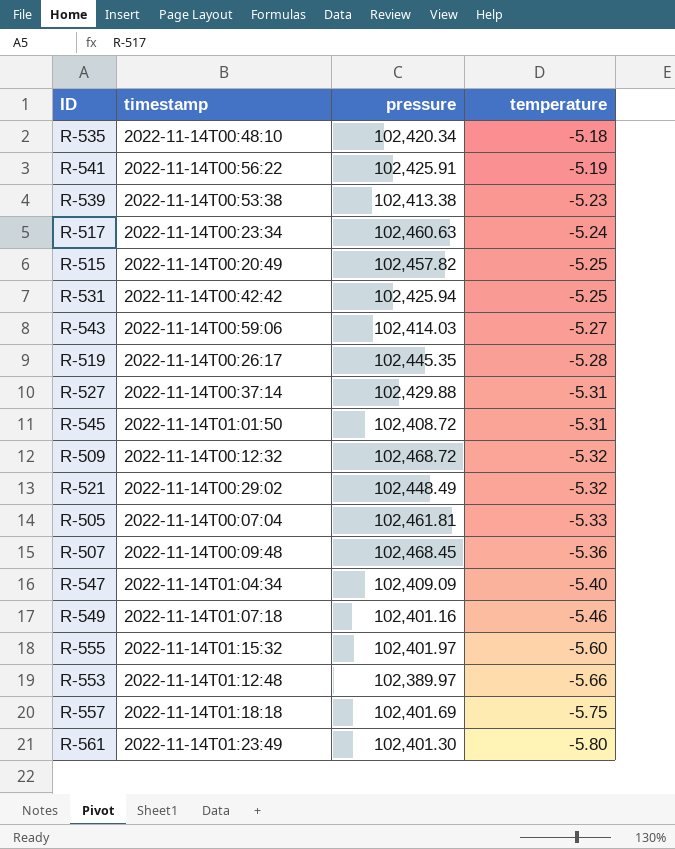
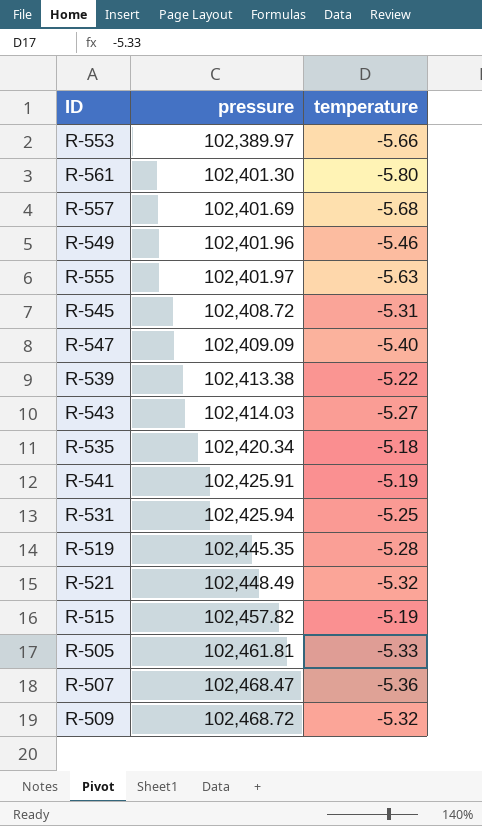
row order: temperature descending -> pressure ascending
column timestamp | position: 2 -> none
row R-517: 2022-11-14T00:23:34 | 102,460.63 | -5.24 -> none
row R-527: 2022-11-14T00:37:14 | 102,429.88 | -5.31 -> none
R-557 | temperature: -5.75 -> -5.68
R-549 | pressure: 102,401.16 -> 102,401.96
R-555 | temperature: -5.60 -> -5.63
R-539 | temperature: -5.23 -> -5.22
R-515 | temperature: -5.25 -> -5.19
R-507 | pressure: 102,468.45 -> 102,468.47

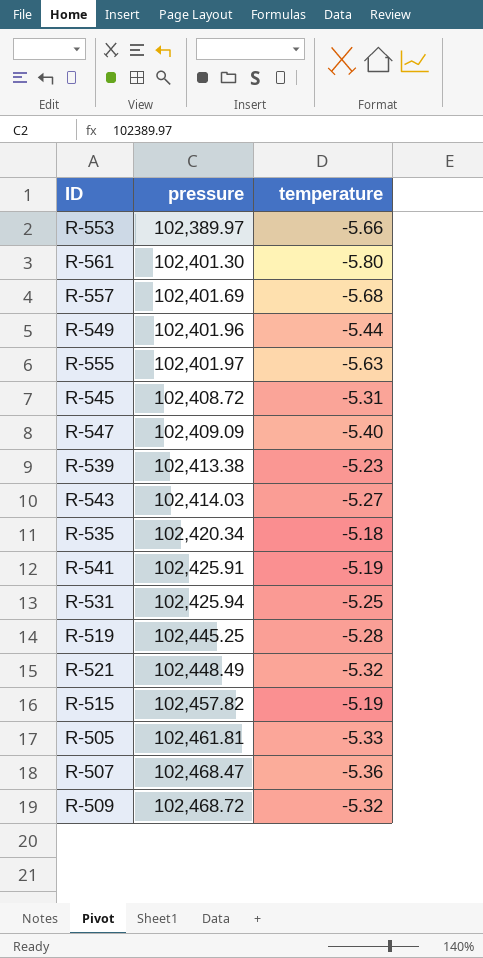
R-549 | temperature: -5.46 -> -5.44
R-539 | temperature: -5.22 -> -5.23
R-519 | pressure: 102,445.35 -> 102,445.25

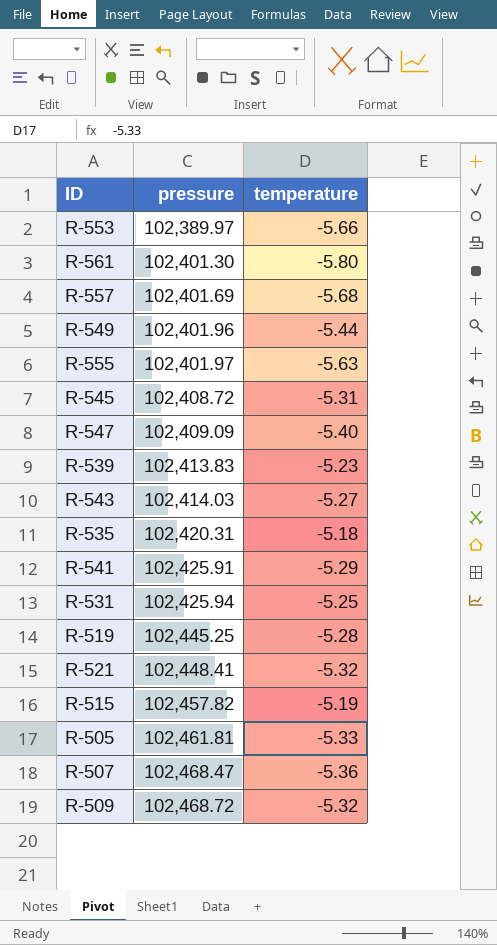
R-539 | pressure: 102,413.38 -> 102,413.83
R-535 | pressure: 102,420.34 -> 102,420.31
R-541 | temperature: -5.19 -> -5.29
R-521 | pressure: 102,448.49 -> 102,448.41

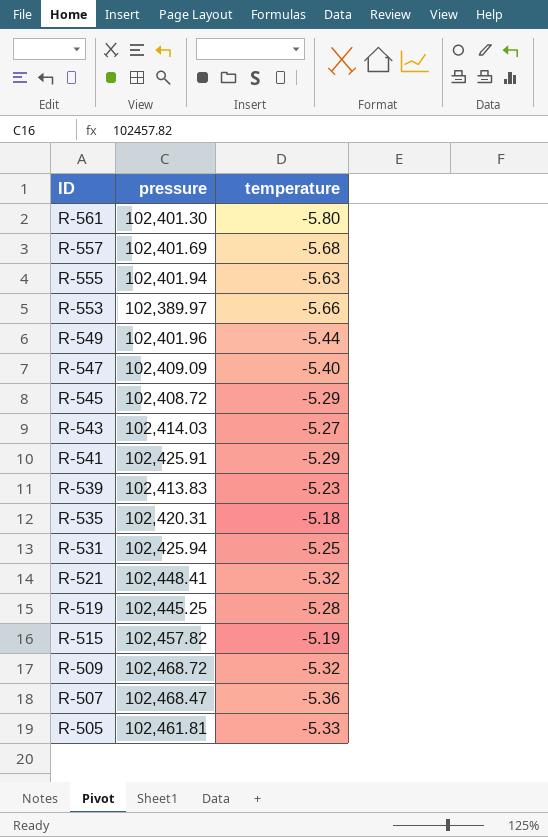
row order: pressure ascending -> ID descending
R-555 | pressure: 102,401.97 -> 102,401.94
R-545 | temperature: -5.31 -> -5.29

